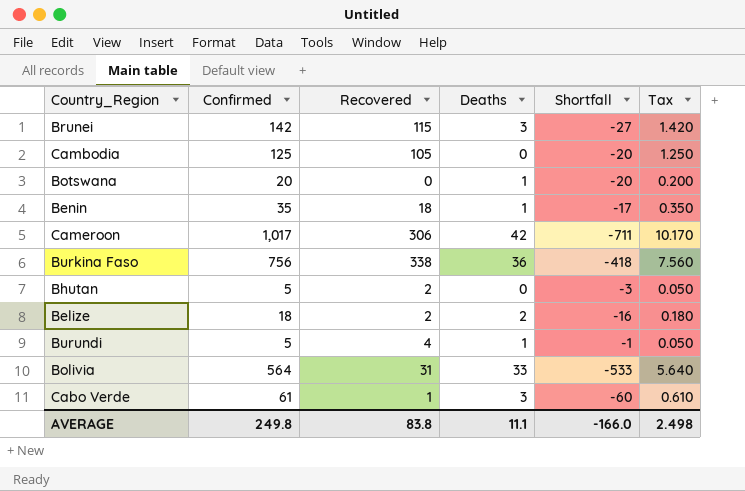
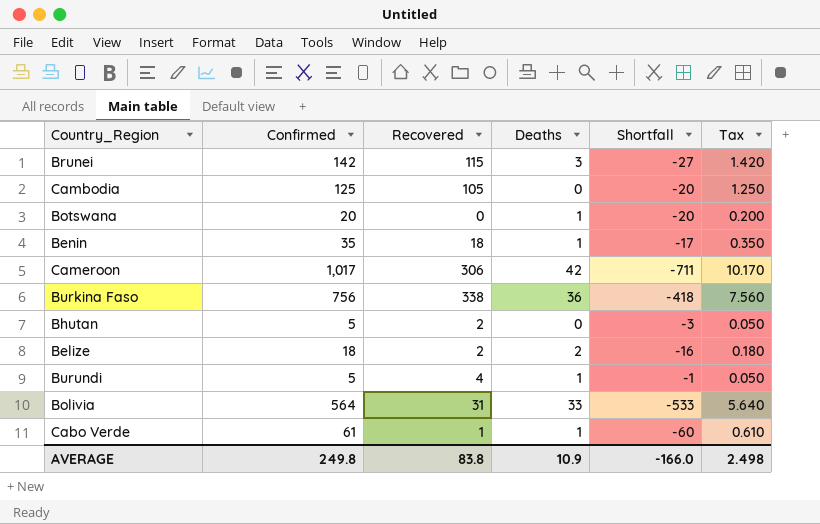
Cabo Verde | Deaths: 3 -> 1
AVERAGE | Deaths: 11.1 -> 10.9

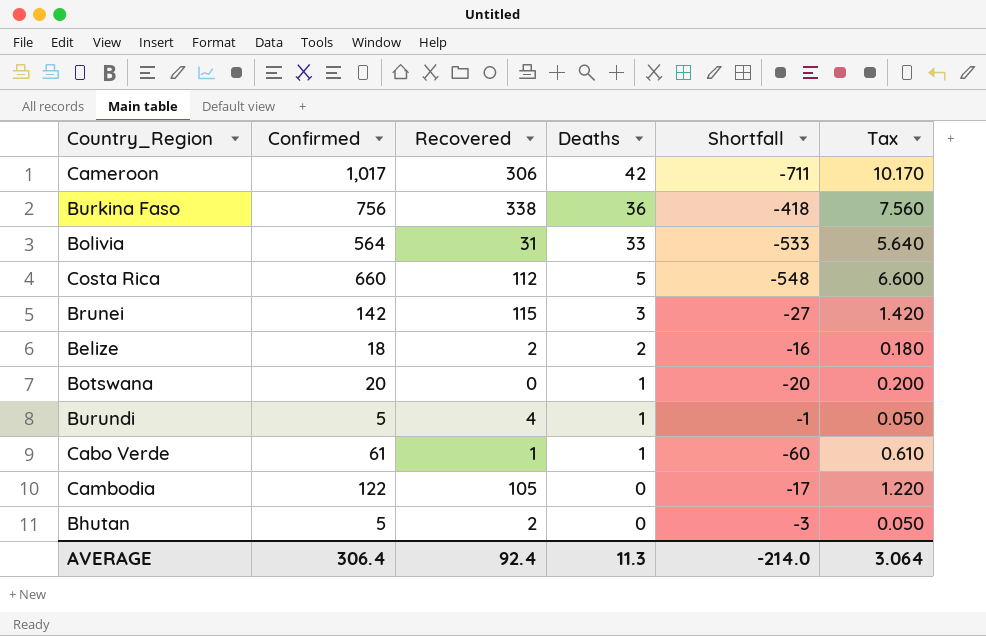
row order: none -> Deaths descending
row Benin: 35 | 18 | 1 | -17 | 0.350 -> none
row Costa Rica: none -> 660 | 112 | 5 | -548 | 6.600
Cambodia | Confirmed: 125 -> 122
Cambodia | Shortfall: -20 -> -17
Cambodia | Tax: 1.250 -> 1.220
AVERAGE | Confirmed: 249.8 -> 306.4
AVERAGE | Recovered: 83.8 -> 92.4
AVERAGE | Deaths: 10.9 -> 11.3
AVERAGE | Shortfall: -166.0 -> -214.0
AVERAGE | Tax: 2.498 -> 3.064

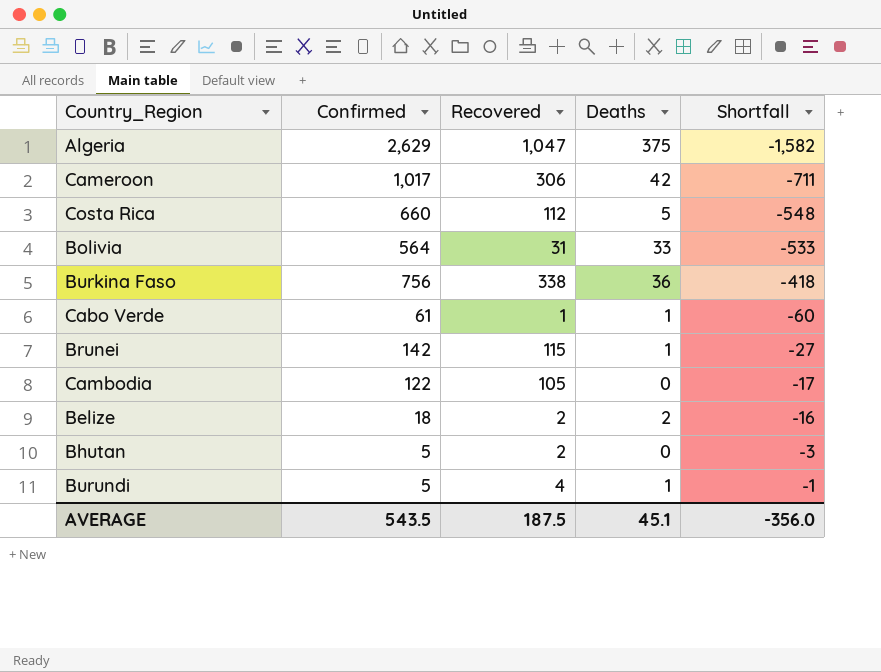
row order: Deaths descending -> Shortfall ascending
column Tax | formula: [Confirmed] * 0.01 -> none
row Botswana: 20 | 0 | 1 | -20 | 0.200 -> none
row Algeria: none -> 2,629 | 1,047 | 375 | -1,582
Brunei | Deaths: 3 -> 1
AVERAGE | Confirmed: 306.4 -> 543.5
AVERAGE | Recovered: 92.4 -> 187.5
AVERAGE | Deaths: 11.3 -> 45.1
AVERAGE | Shortfall: -214.0 -> -356.0

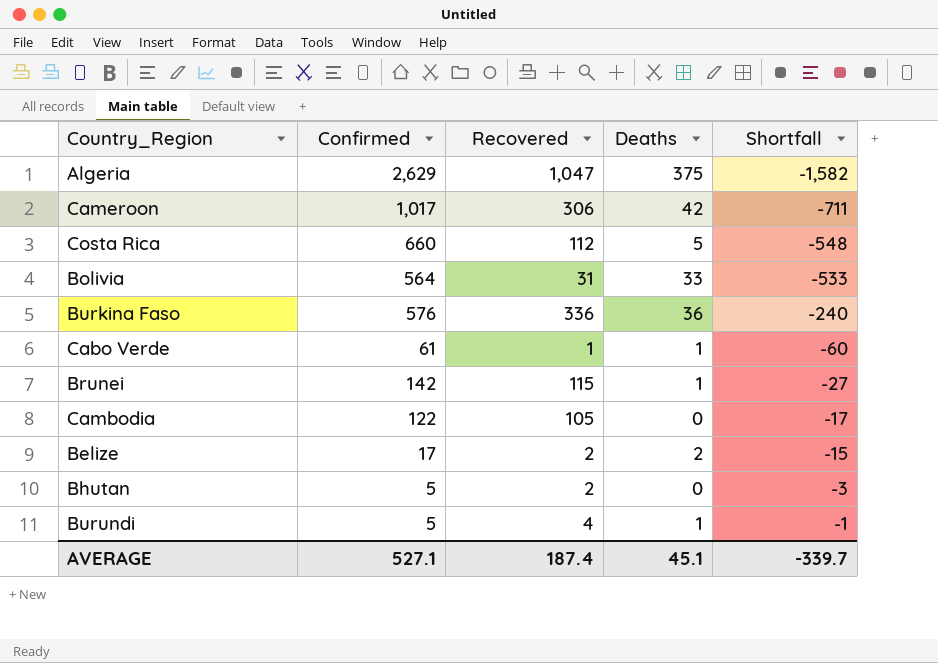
Burkina Faso | Confirmed: 756 -> 576
Burkina Faso | Recovered: 338 -> 336
Burkina Faso | Shortfall: -418 -> -240
Belize | Confirmed: 18 -> 17
Belize | Shortfall: -16 -> -15
AVERAGE | Confirmed: 543.5 -> 527.1
AVERAGE | Recovered: 187.5 -> 187.4
AVERAGE | Shortfall: -356.0 -> -339.7

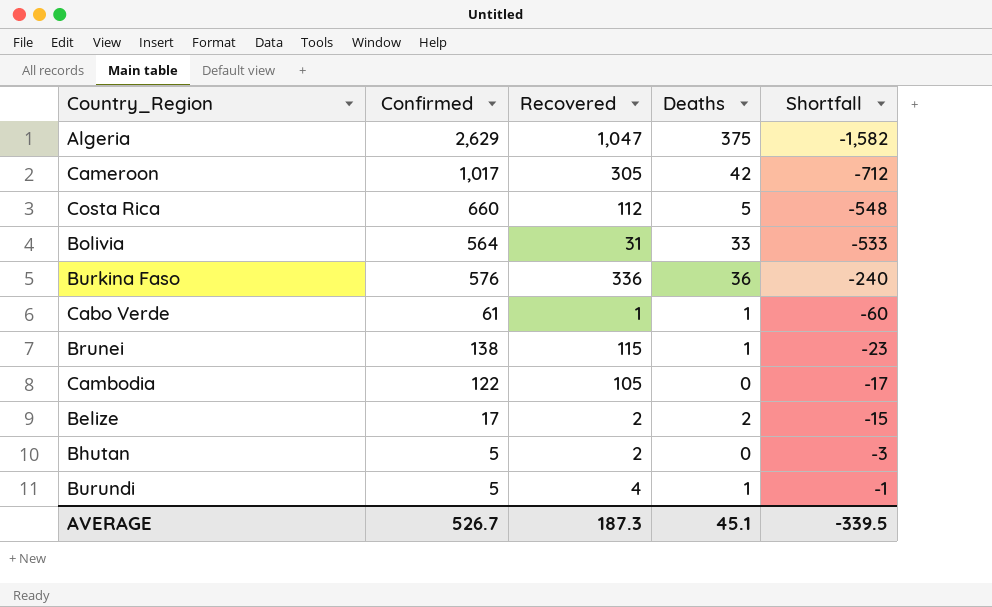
Cameroon | Recovered: 306 -> 305
Cameroon | Shortfall: -711 -> -712
Brunei | Confirmed: 142 -> 138
Brunei | Shortfall: -27 -> -23
AVERAGE | Confirmed: 527.1 -> 526.7
AVERAGE | Recovered: 187.4 -> 187.3
AVERAGE | Shortfall: -339.7 -> -339.5

